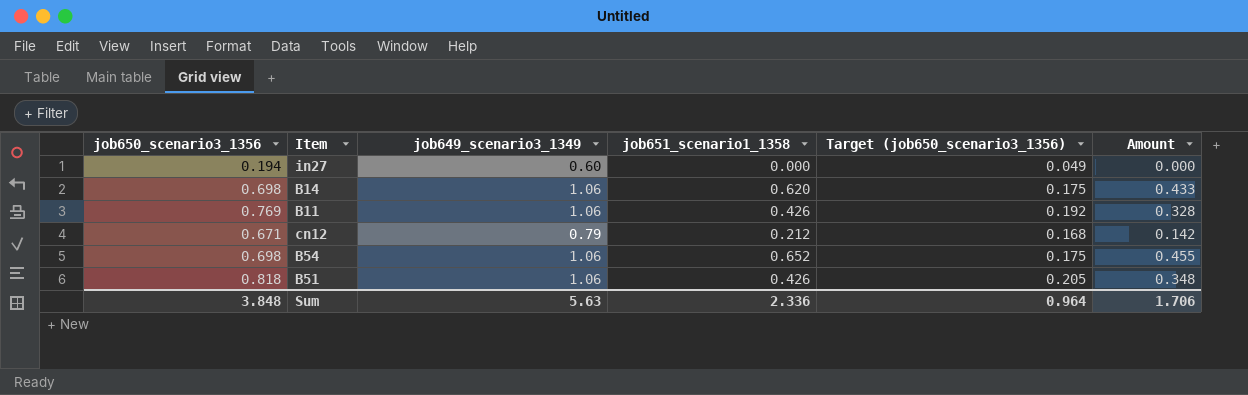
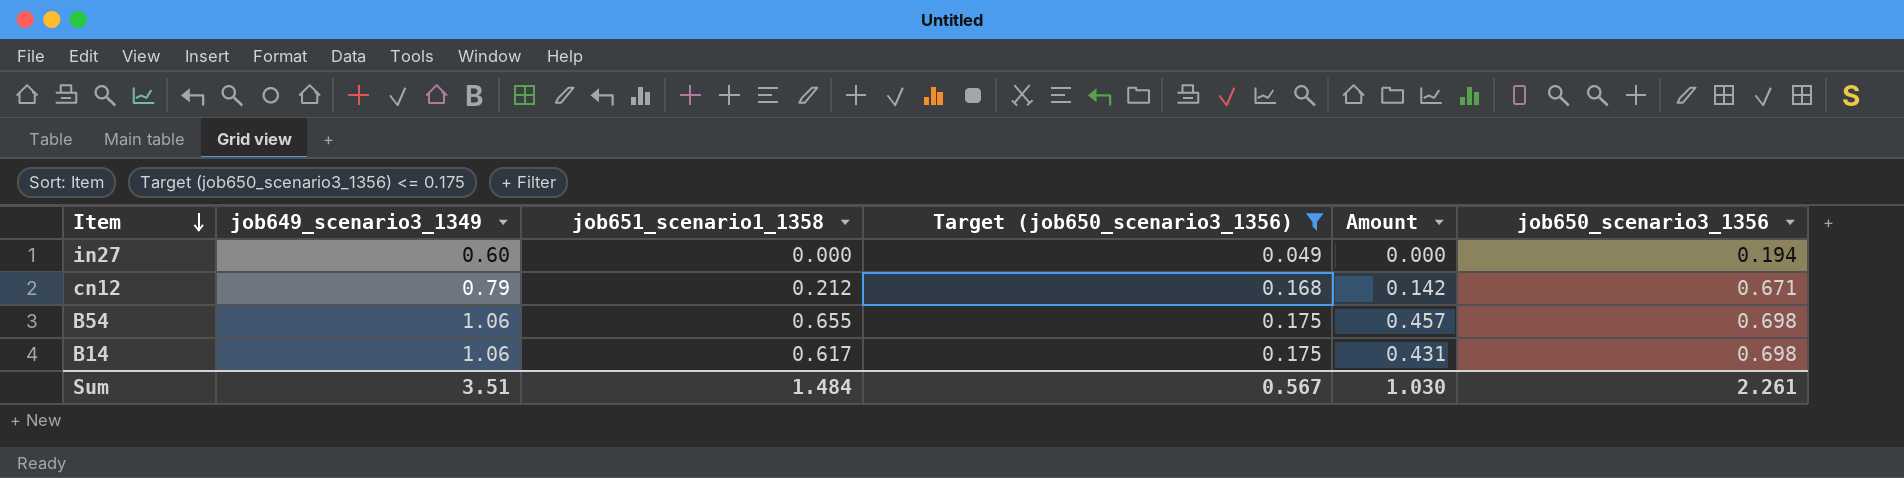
filter: none -> Target (job650_scenario3_1356) <= 0.175
row order: none -> Item descending
column job650_scenario3_1356 | position: 1 -> 6
B54 | job651_scenario1_1358: 0.652 -> 0.655
B54 | Amount: 0.455 -> 0.457
B14 | job651_scenario1_1358: 0.620 -> 0.617
B14 | Amount: 0.433 -> 0.431
Sum | job649_scenario3_1349: 5.63 -> 3.51
Sum | job651_scenario1_1358: 2.336 -> 1.484
Sum | Target (job650_scenario3_1356): 0.964 -> 0.567
Sum | Amount: 1.706 -> 1.030
Sum | job650_scenario3_1356: 3.848 -> 2.261

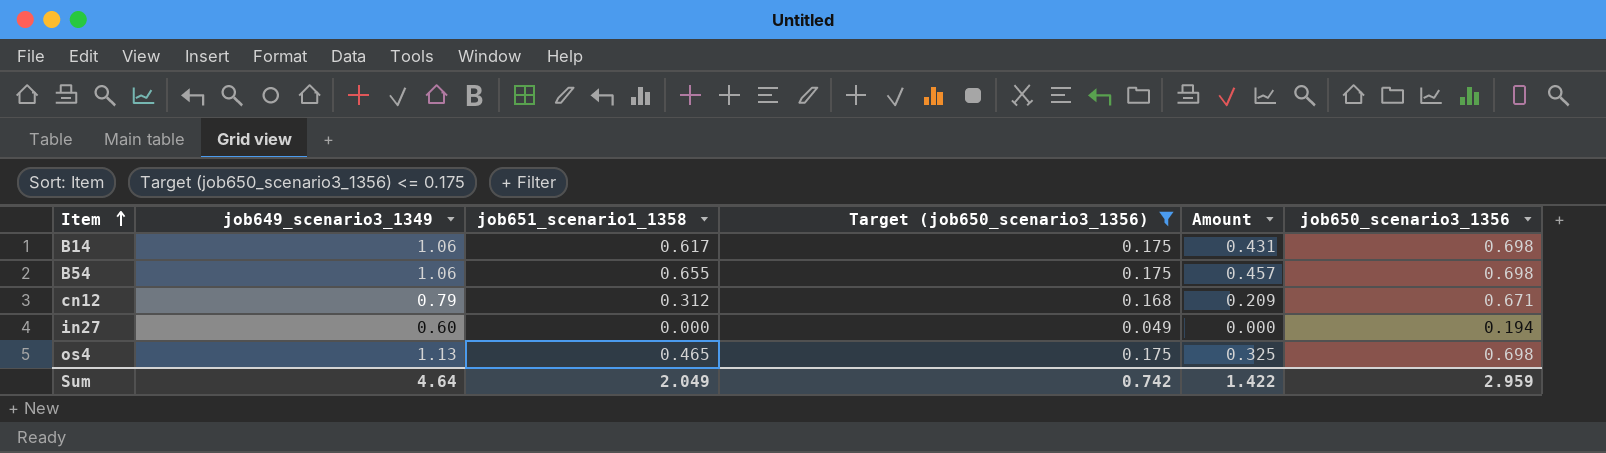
row order: Item descending -> Item ascending
cn12 | job651_scenario1_1358: 0.212 -> 0.312
cn12 | Amount: 0.142 -> 0.209
row os4: none -> 1.13 | 0.465 | 0.175 | 0.325 | 0.698
Sum | job649_scenario3_1349: 3.51 -> 4.64
Sum | job651_scenario1_1358: 1.484 -> 2.049
Sum | Target (job650_scenario3_1356): 0.567 -> 0.742
Sum | Amount: 1.030 -> 1.422
Sum | job650_scenario3_1356: 2.261 -> 2.959

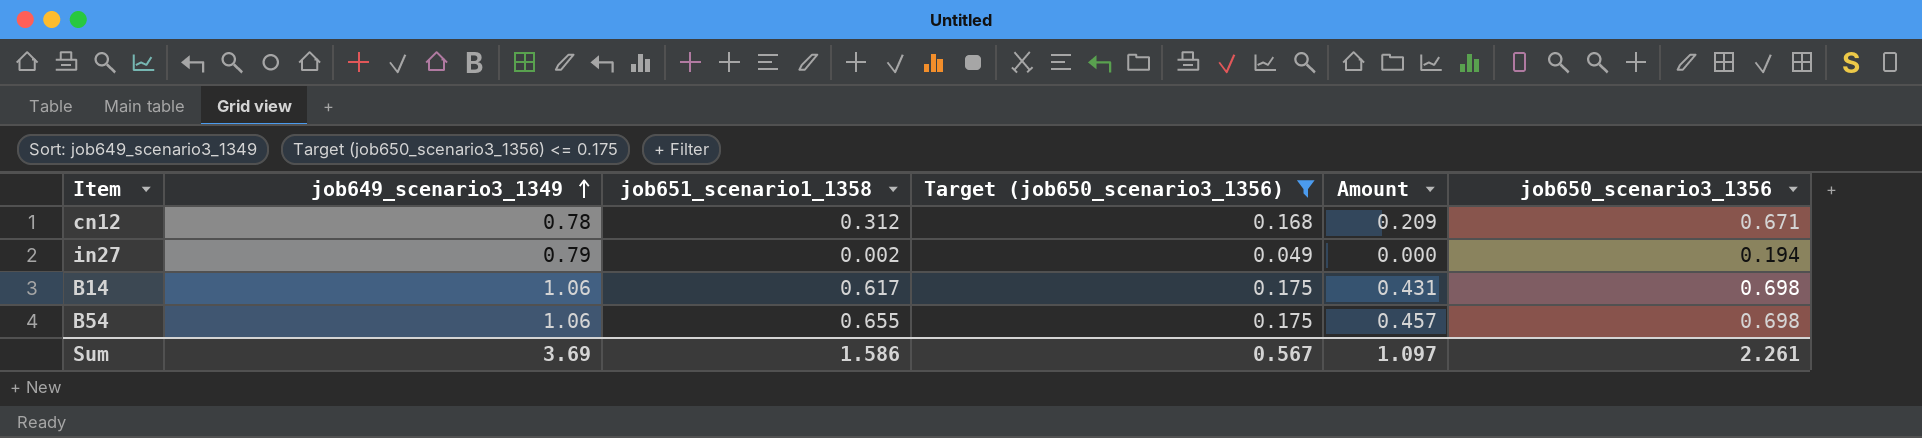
row order: Item ascending -> job649_scenario3_1349 ascending
row os4: 1.13 | 0.465 | 0.175 | 0.325 | 0.698 -> none
cn12 | job649_scenario3_1349: 0.79 -> 0.78
in27 | job649_scenario3_1349: 0.60 -> 0.79
in27 | job651_scenario1_1358: 0.000 -> 0.002
Sum | job649_scenario3_1349: 4.64 -> 3.69
Sum | job651_scenario1_1358: 2.049 -> 1.586
Sum | Target (job650_scenario3_1356): 0.742 -> 0.567
Sum | Amount: 1.422 -> 1.097
Sum | job650_scenario3_1356: 2.959 -> 2.261

